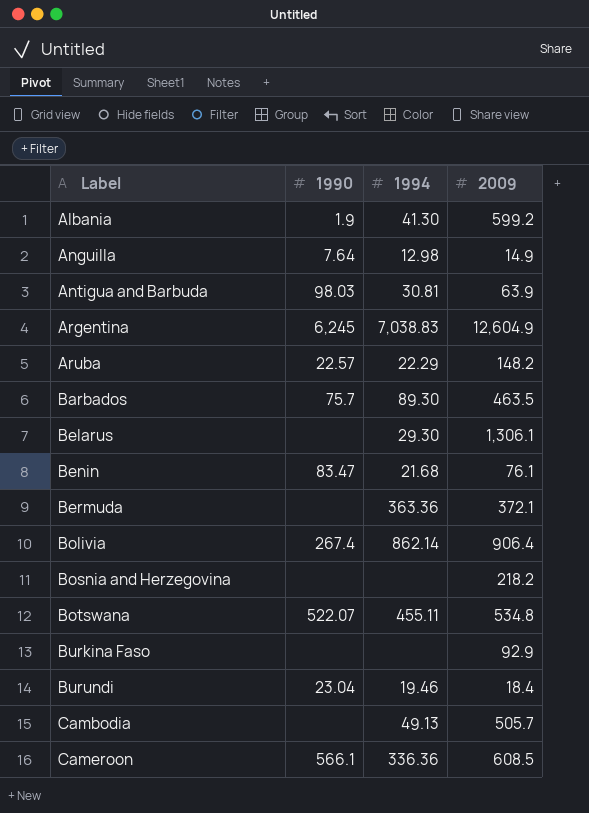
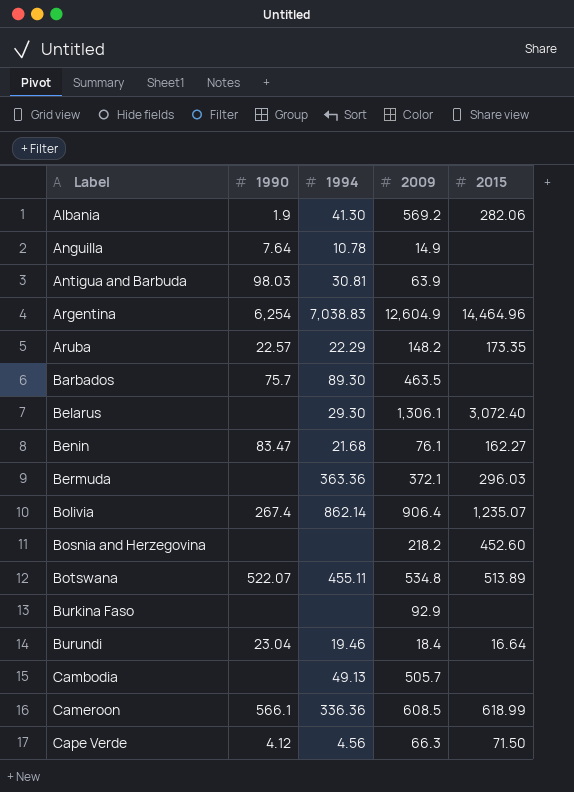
column 2015 | position: none -> 5
Albania | 2009: 599.2 -> 569.2
Anguilla | 1994: 12.98 -> 10.78
Argentina | 1990: 6,245 -> 6,254
row Cape Verde: none -> 4.12 | 4.56 | 66.3 | 71.50

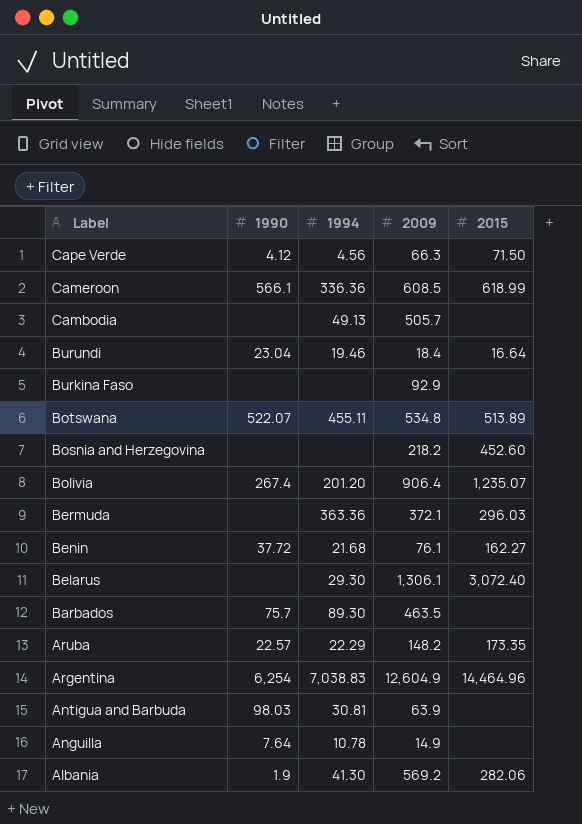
row order: Label ascending -> Label descending
Bolivia | 1994: 862.14 -> 201.20
Benin | 1990: 83.47 -> 37.72

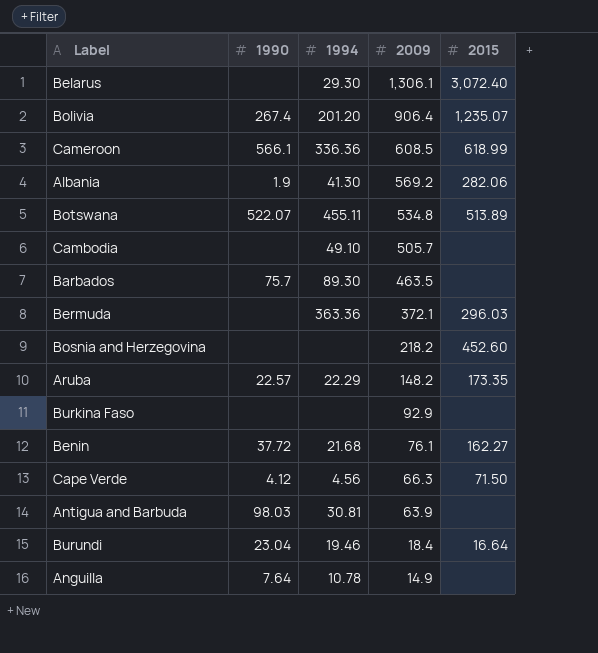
row order: Label descending -> 2009 descending
row Argentina: 6,254 | 7,038.83 | 12,604.9 | 14,464.96 -> none
Cambodia | 1994: 49.13 -> 49.10

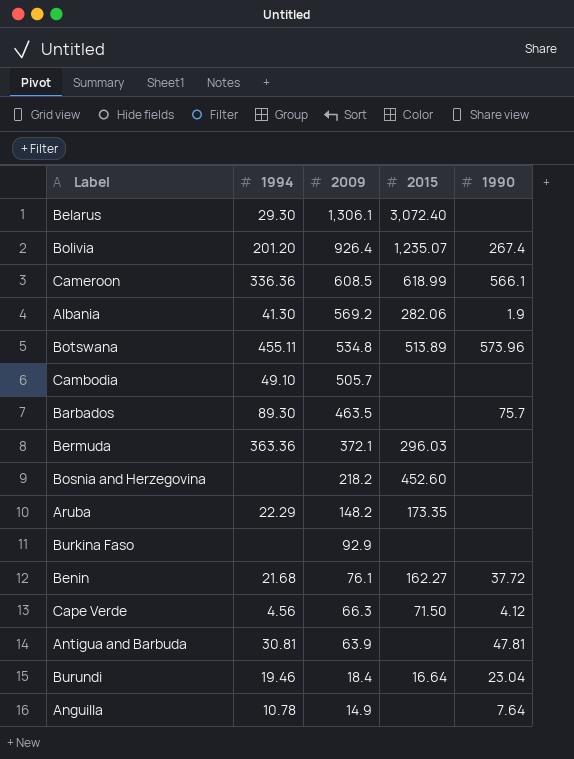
column 1990 | position: 2 -> 5
Bolivia | 2009: 906.4 -> 926.4
Botswana | 1990: 522.07 -> 573.96
Aruba | 1990: 22.57 -> none
Antigua and Barbuda | 1990: 98.03 -> 47.81

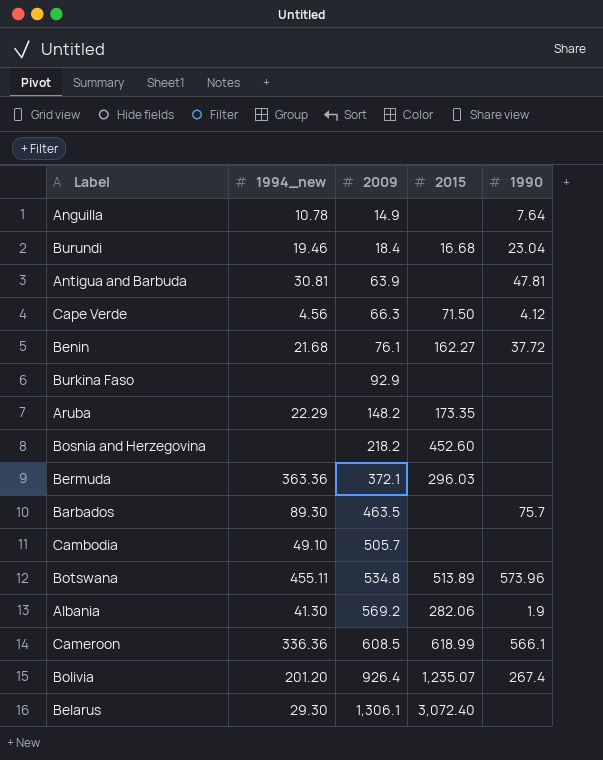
row order: 2009 descending -> 2009 ascending
column name: 1994 -> 1994_new
Burundi | 2015: 16.64 -> 16.68

